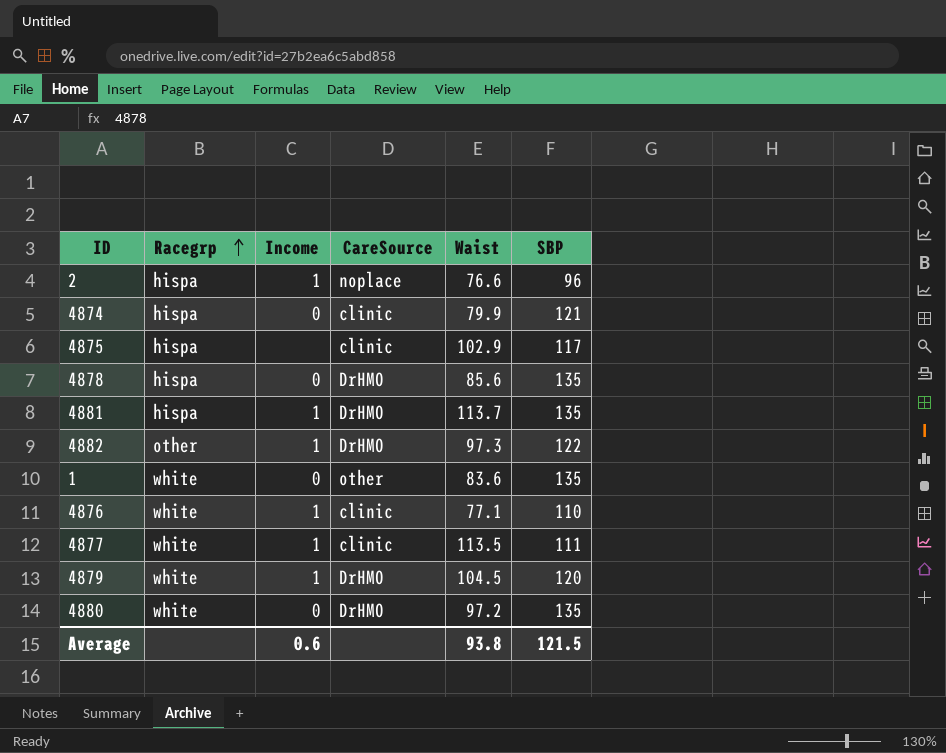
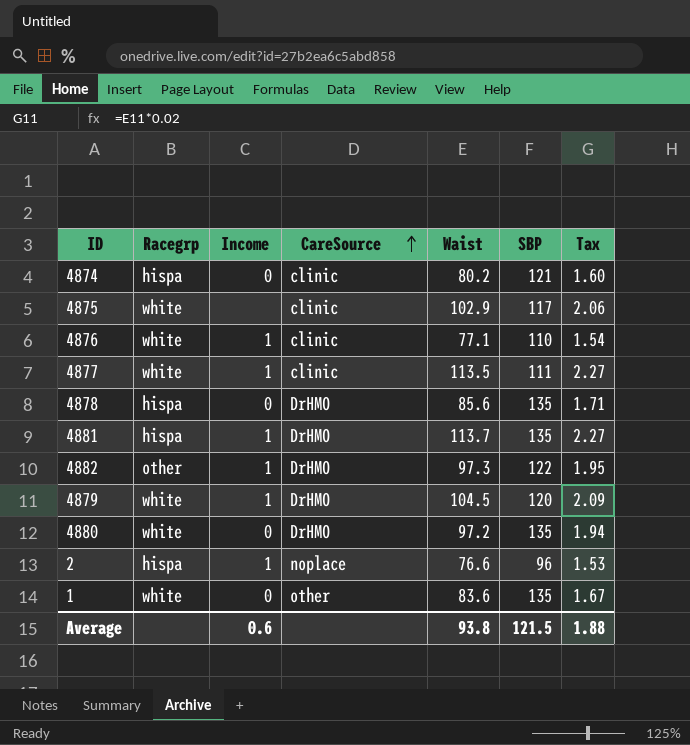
row order: Racegrp ascending -> CareSource ascending
column Tax | formula: none -> [Waist] * 0.02
4874 | Waist: 79.9 -> 80.2
4875 | Racegrp: hispa -> white

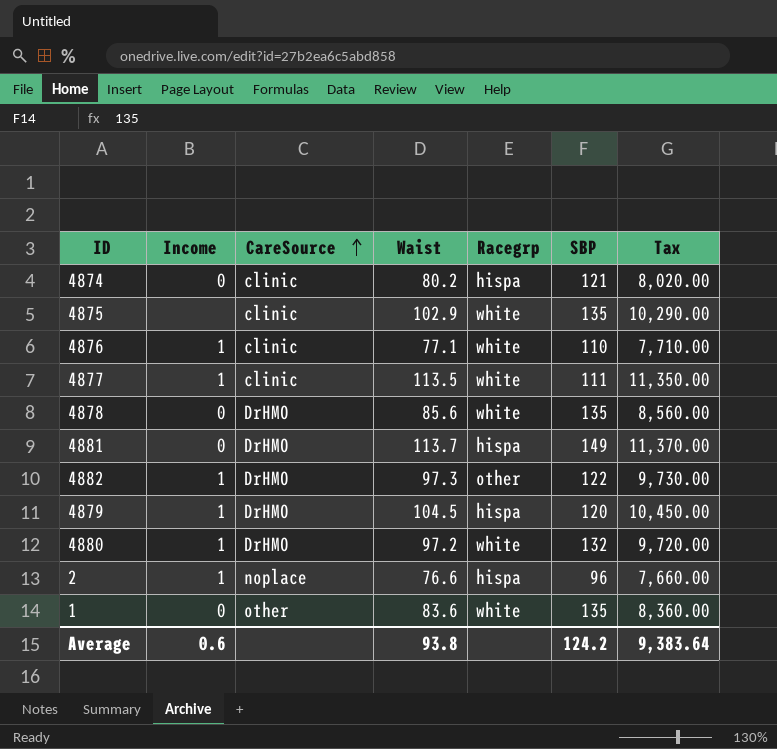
column Racegrp | position: 2 -> 5
column Tax | formula: [Waist] * 0.02 -> [Waist] * 100
4875 | SBP: 117 -> 135
4878 | Racegrp: hispa -> white
4881 | Income: 1 -> 0
4881 | SBP: 135 -> 149
4879 | Racegrp: white -> hispa
4880 | Income: 0 -> 1
4880 | SBP: 135 -> 132
Average | SBP: 121.5 -> 124.2
Average | Tax: 1.88 -> 9,383.64

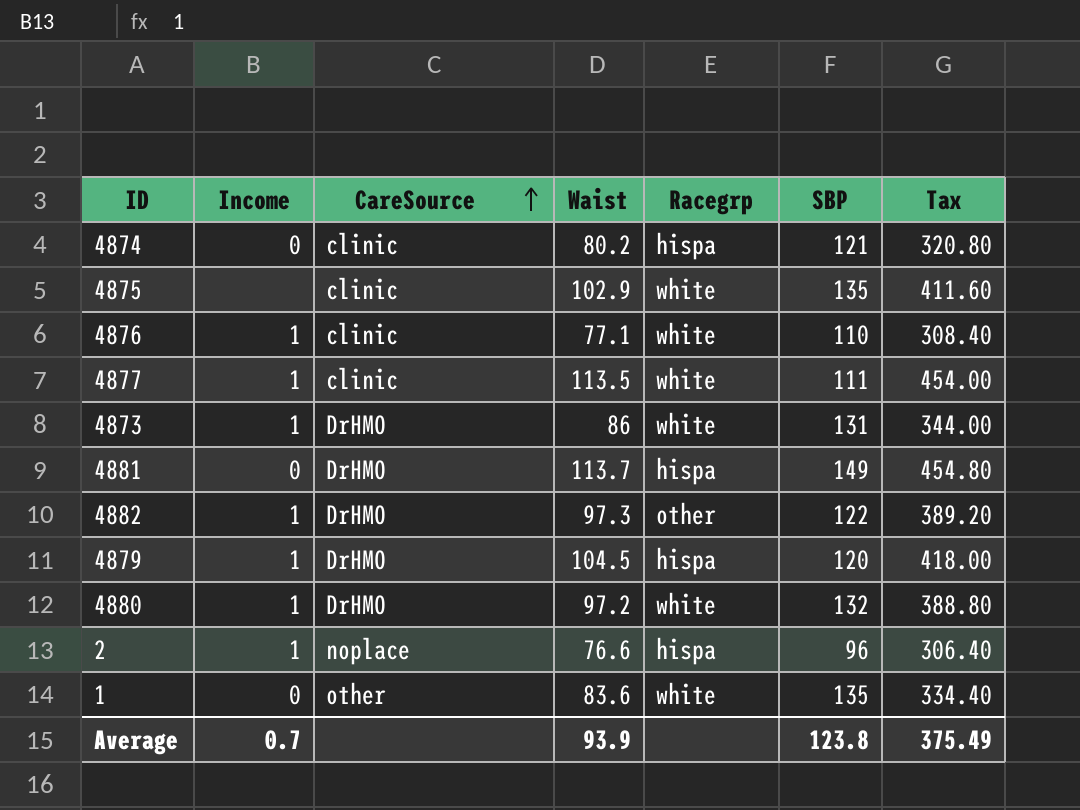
column Tax | formula: [Waist] * 100 -> [Waist] * 4
row 4878: 0 | DrHMO | 85.6 | white | 135 | 8,560.00 -> none
row 4873: none -> 1 | DrHMO | 86 | white | 131 | 344.00
Average | Income: 0.6 -> 0.7
Average | Waist: 93.8 -> 93.9
Average | SBP: 124.2 -> 123.8
Average | Tax: 9,383.64 -> 375.49

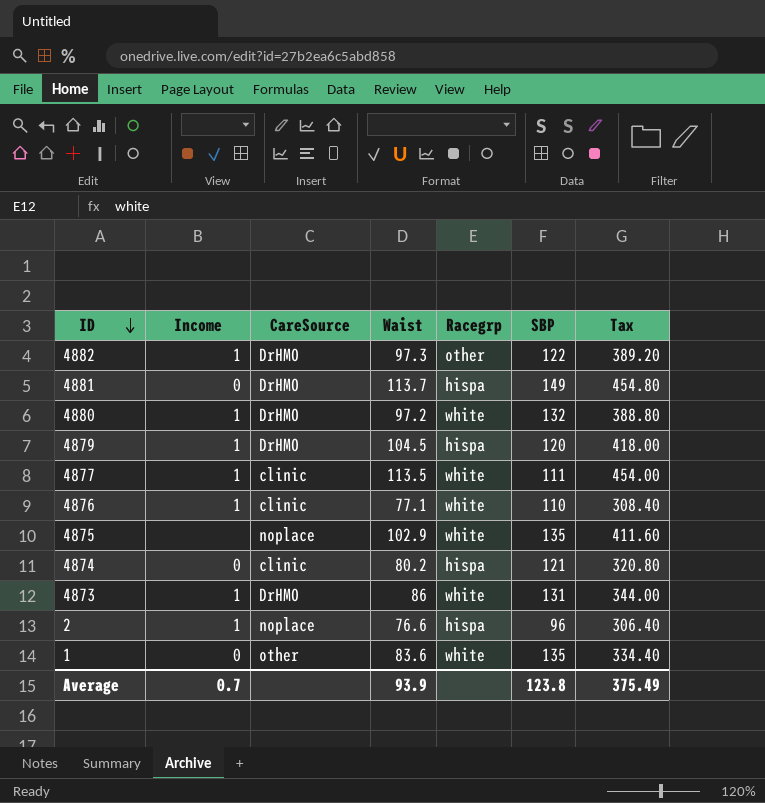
row order: CareSource ascending -> ID descending
4875 | CareSource: clinic -> noplace

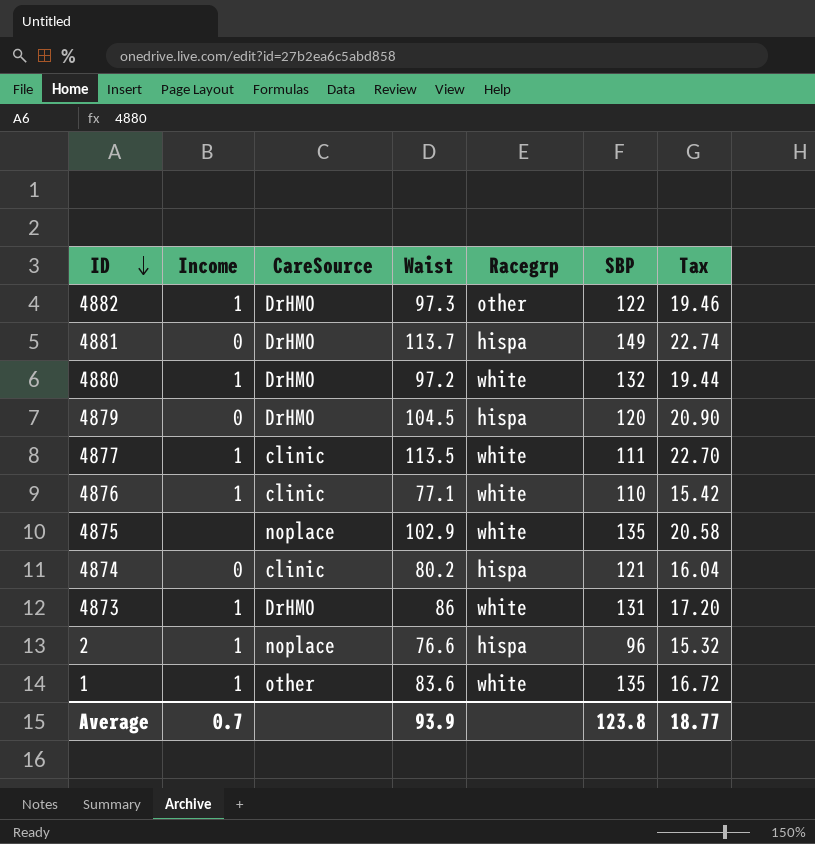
column Tax | formula: [Waist] * 4 -> [Waist] * 0.2
4879 | Income: 1 -> 0
1 | Income: 0 -> 1
Average | Tax: 375.49 -> 18.77

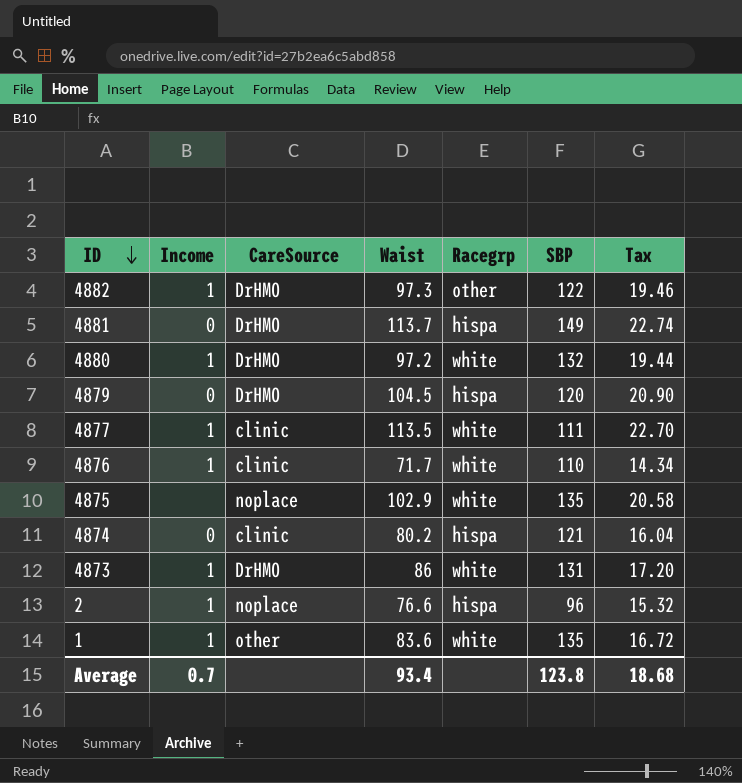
4876 | Waist: 77.1 -> 71.7
4876 | Tax: 15.42 -> 14.34
Average | Waist: 93.9 -> 93.4
Average | Tax: 18.77 -> 18.68

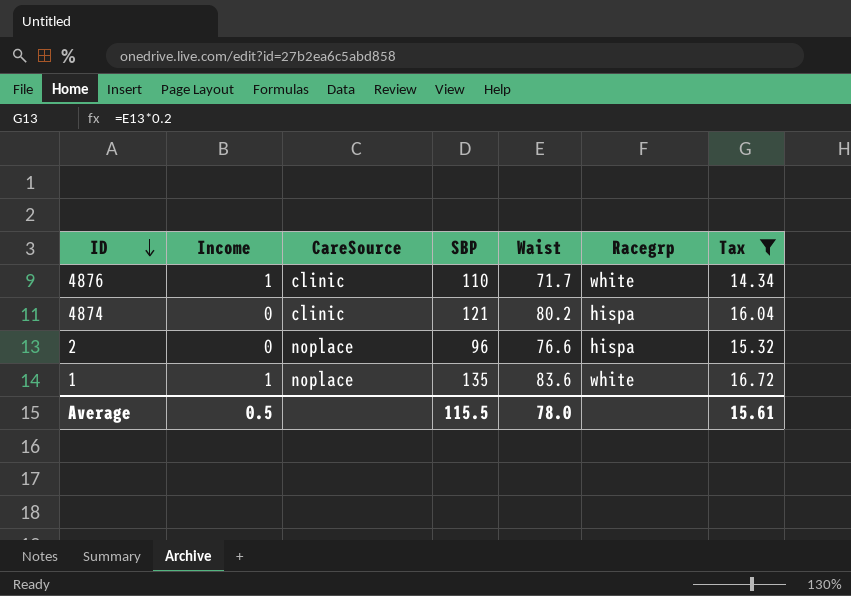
filter: none -> Tax <= 16.72
column SBP | position: 6 -> 4
2 | Income: 1 -> 0
1 | CareSource: other -> noplace
Average | Income: 0.7 -> 0.5
Average | SBP: 123.8 -> 115.5
Average | Waist: 93.4 -> 78.0
Average | Tax: 18.68 -> 15.61

